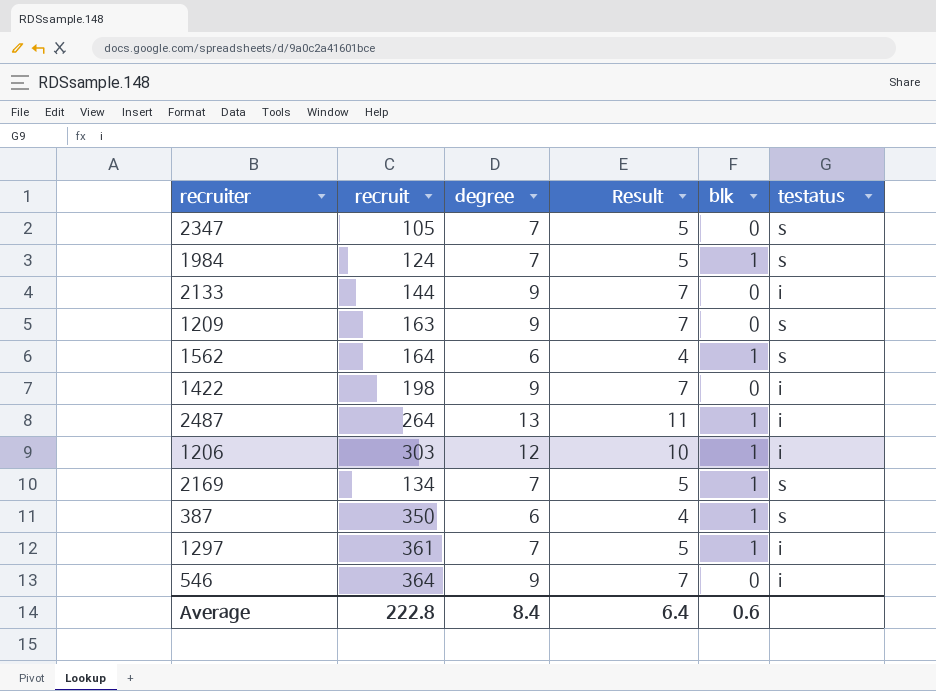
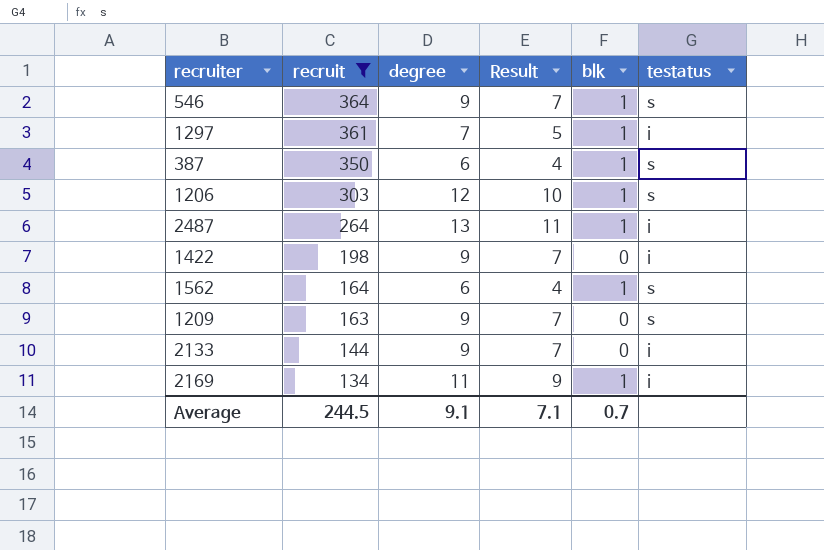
filter: none -> recruit >= 134
row order: none -> recruit descending
546 | blk: 0 -> 1
546 | testatus: i -> s
1206 | testatus: i -> s
2169 | degree: 7 -> 11
2169 | Result: 5 -> 9
2169 | testatus: s -> i
Average | recruit: 222.8 -> 244.5
Average | degree: 8.4 -> 9.1
Average | Result: 6.4 -> 7.1
Average | blk: 0.6 -> 0.7

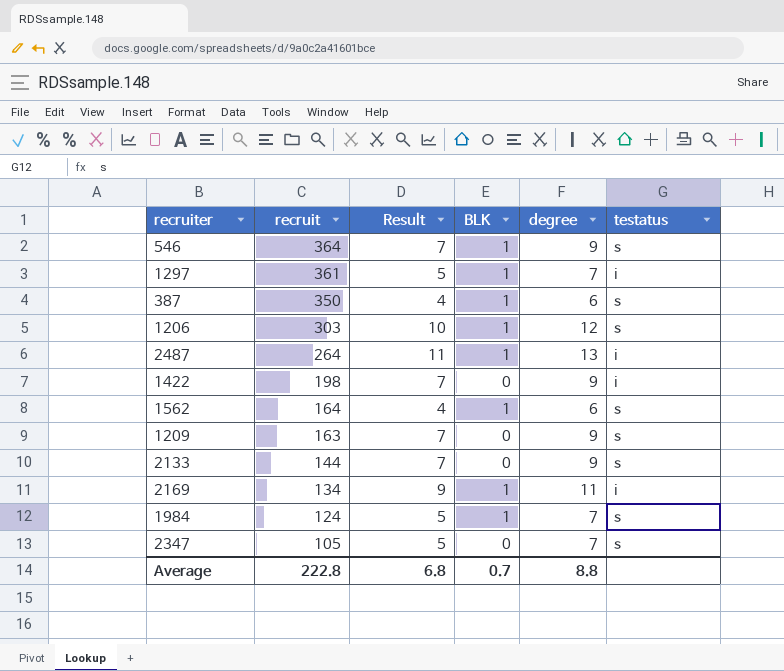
filter: recruit >= 134 -> none
column name: blk -> BLK
column degree | position: 3 -> 5
2133 | testatus: i -> s
Average | recruit: 244.5 -> 222.8
Average | Result: 7.1 -> 6.8
Average | degree: 9.1 -> 8.8

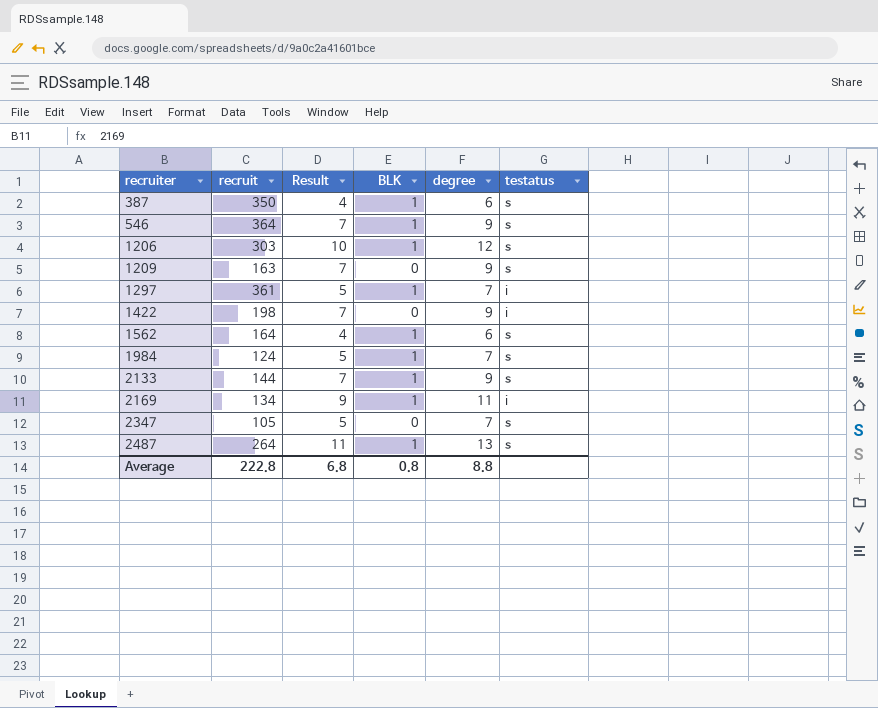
row order: recruit descending -> recruiter ascending
2133 | BLK: 0 -> 1
2487 | testatus: i -> s
Average | BLK: 0.7 -> 0.8

